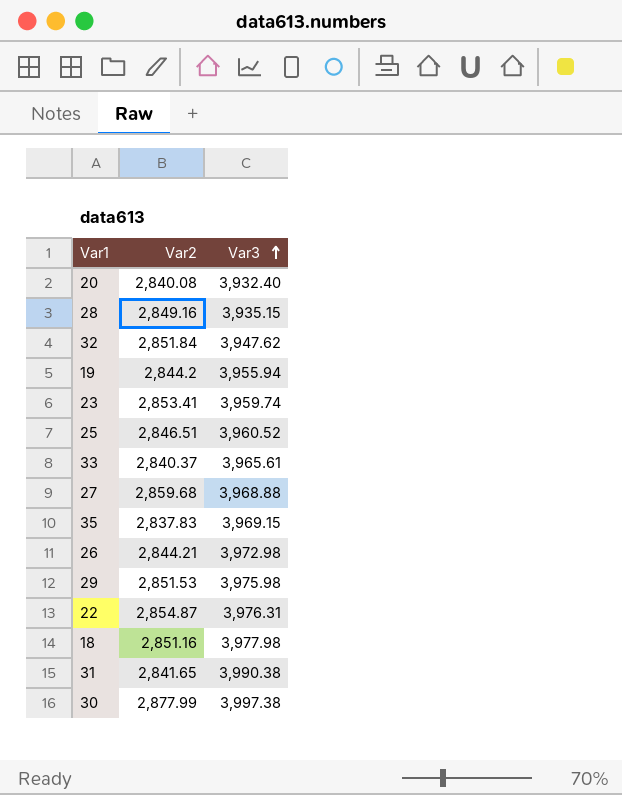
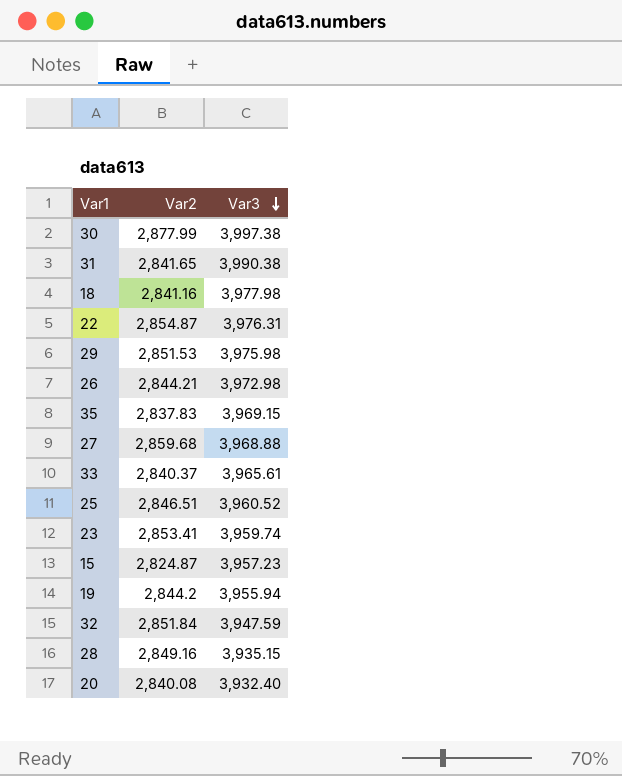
row order: Var3 ascending -> Var3 descending
18 | Var2: 2,851.16 -> 2,841.16
row 15: none -> 2,824.87 | 3,957.23
32 | Var3: 3,947.62 -> 3,947.59

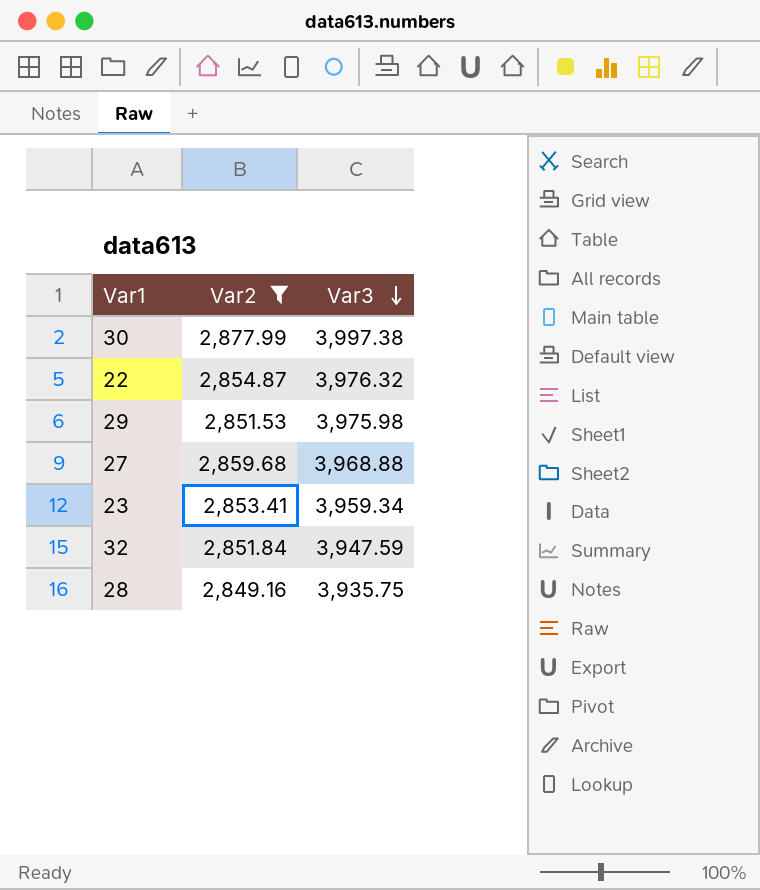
filter: none -> Var2 >= 2,849.16
22 | Var3: 3,976.31 -> 3,976.32
23 | Var3: 3,959.74 -> 3,959.34
28 | Var3: 3,935.15 -> 3,935.75

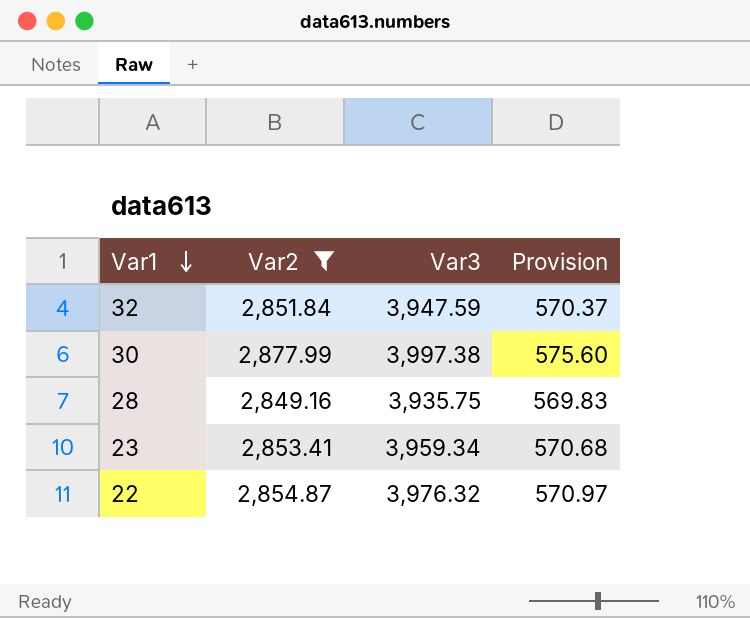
row order: Var3 descending -> Var1 descending
column Provision | formula: none -> [Var2] * 0.2
row 29: 2,851.53 | 3,975.98 -> none
row 27: 2,859.68 | 3,968.88 -> none

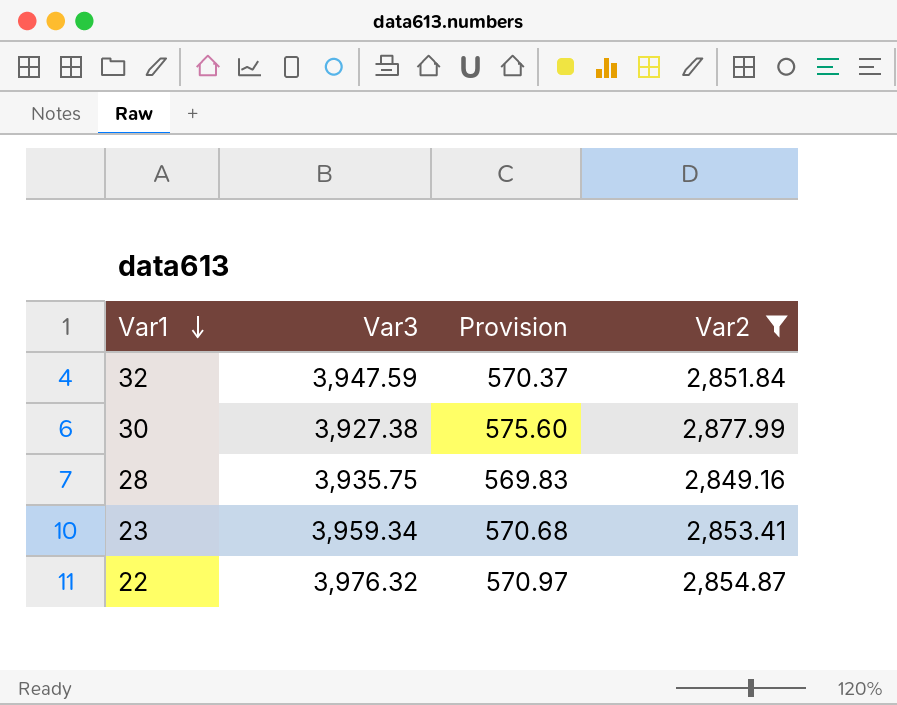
column Var2 | position: 2 -> 4
30 | Var3: 3,997.38 -> 3,927.38

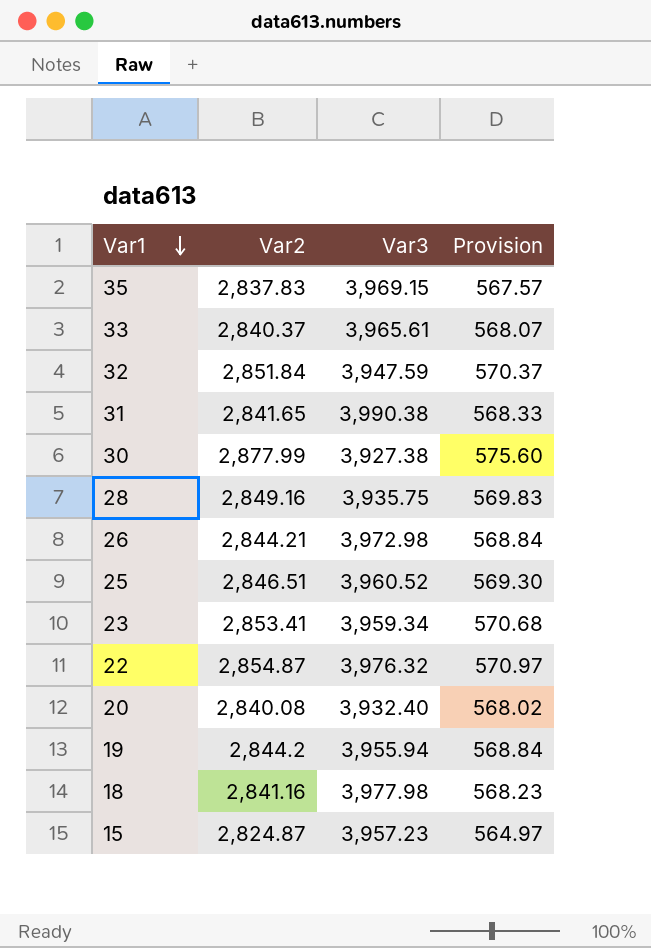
filter: Var2 >= 2,849.16 -> none
column Var2 | position: 4 -> 2

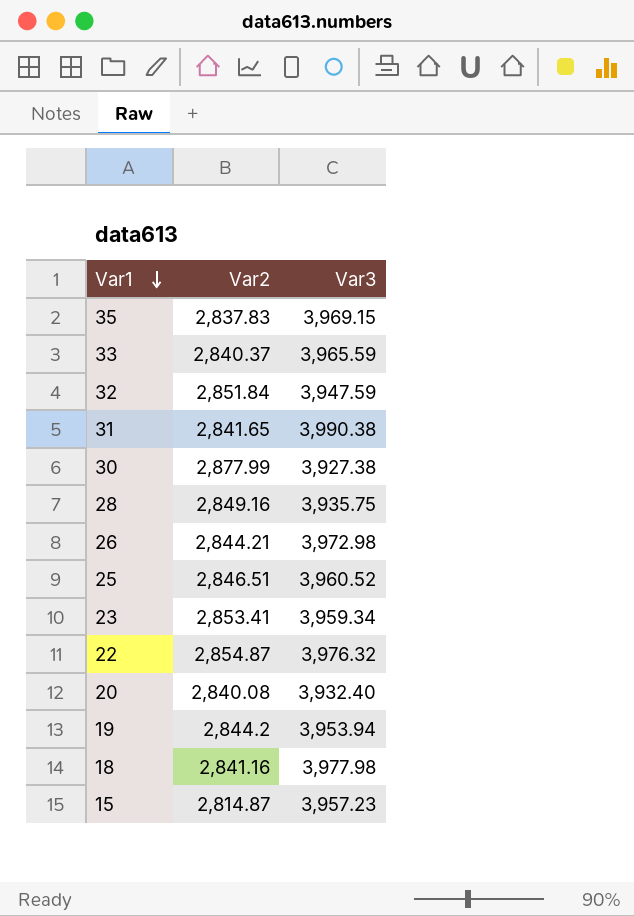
column Provision | formula: [Var2] * 0.2 -> none
33 | Var3: 3,965.61 -> 3,965.59
19 | Var3: 3,955.94 -> 3,953.94
15 | Var2: 2,824.87 -> 2,814.87

